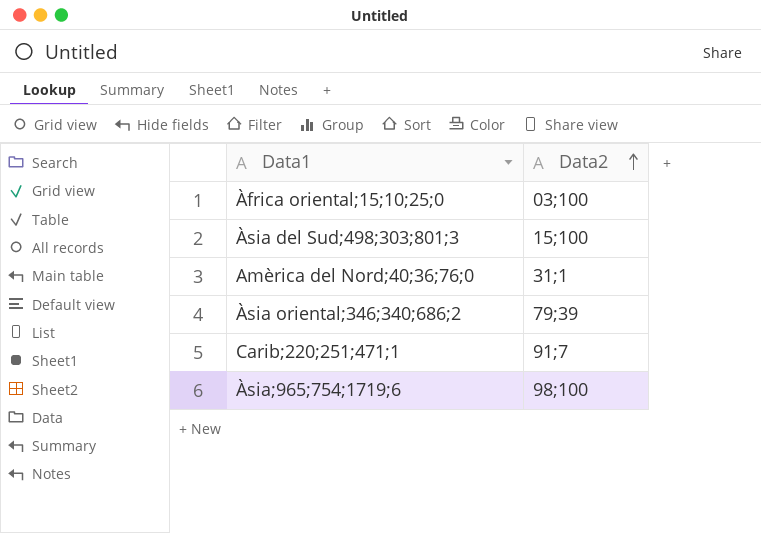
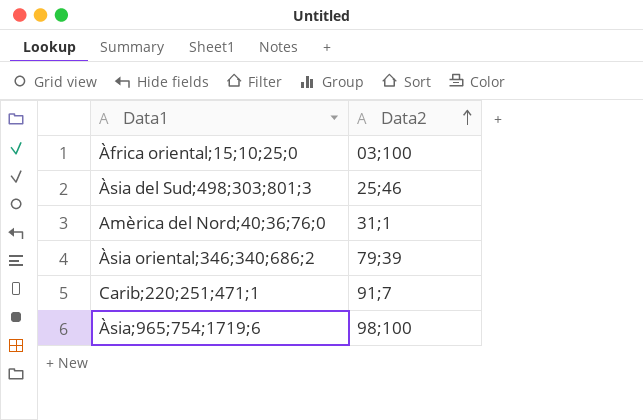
Àsia del Sud;498;303;801;3 | Data2: 15;100 -> 25;46

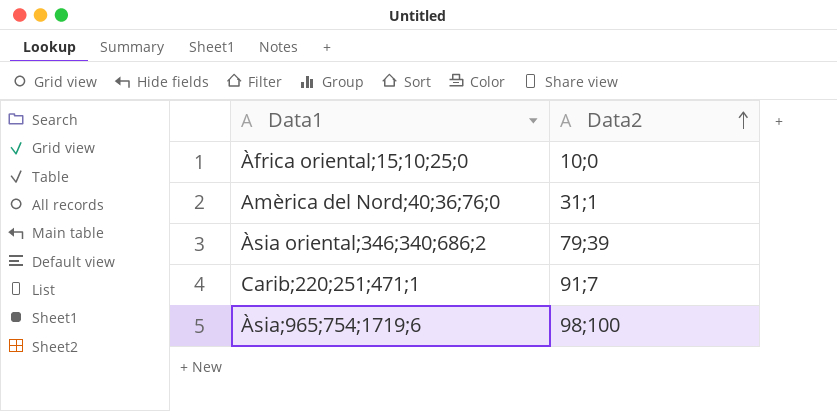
row Àsia del Sud;498;303;801;3: 25;46 -> none
Àfrica oriental;15;10;25;0 | Data2: 03;100 -> 10;0

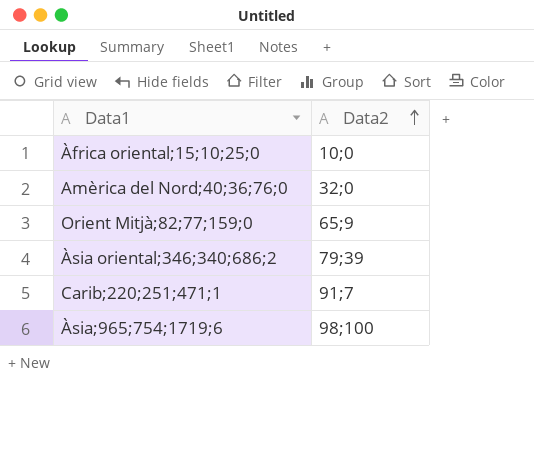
Amèrica del Nord;40;36;76;0 | Data2: 31;1 -> 32;0
row Orient Mitjà;82;77;159;0: none -> 65;9

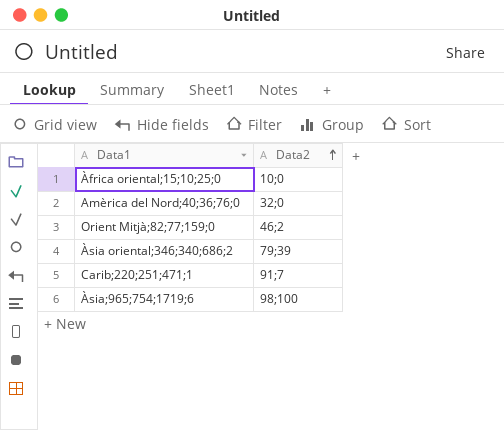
Orient Mitjà;82;77;159;0 | Data2: 65;9 -> 46;2

